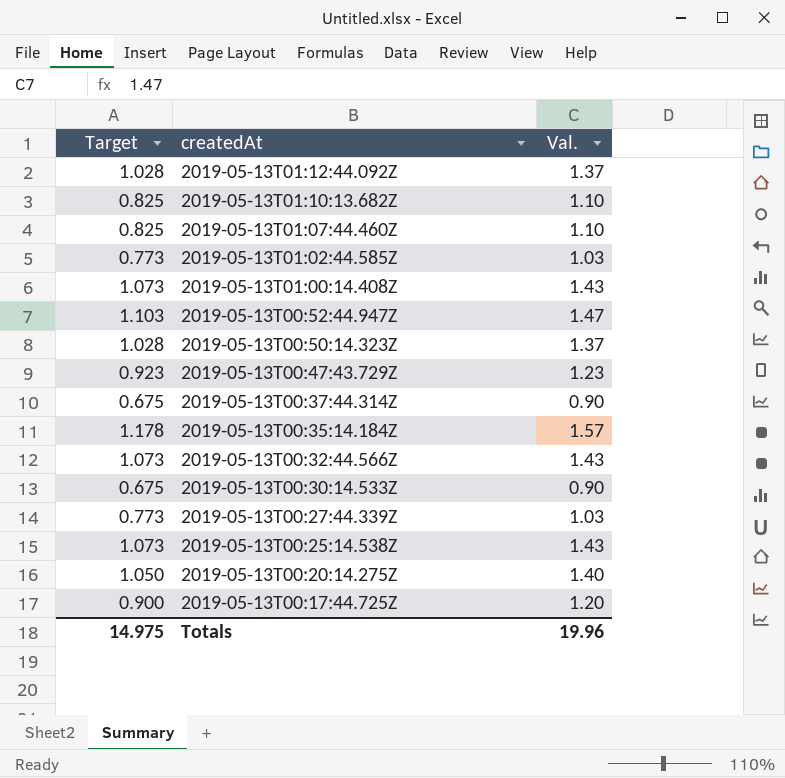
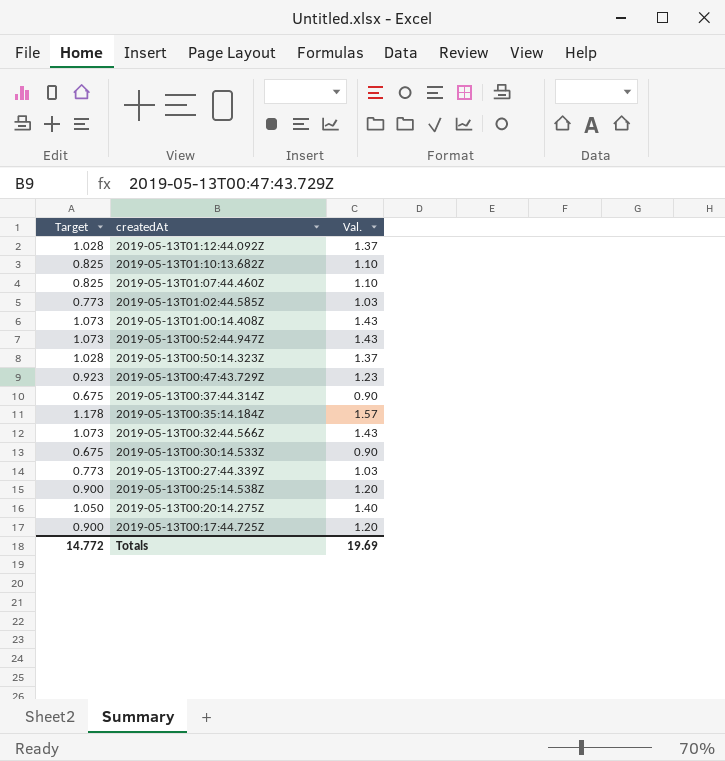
2019-05-13T00:52:44.947Z | Target: 1.103 -> 1.073
2019-05-13T00:52:44.947Z | Val.: 1.47 -> 1.43
2019-05-13T00:25:14.538Z | Target: 1.073 -> 0.900
2019-05-13T00:25:14.538Z | Val.: 1.43 -> 1.20
Totals | Target: 14.975 -> 14.772
Totals | Val.: 19.96 -> 19.69

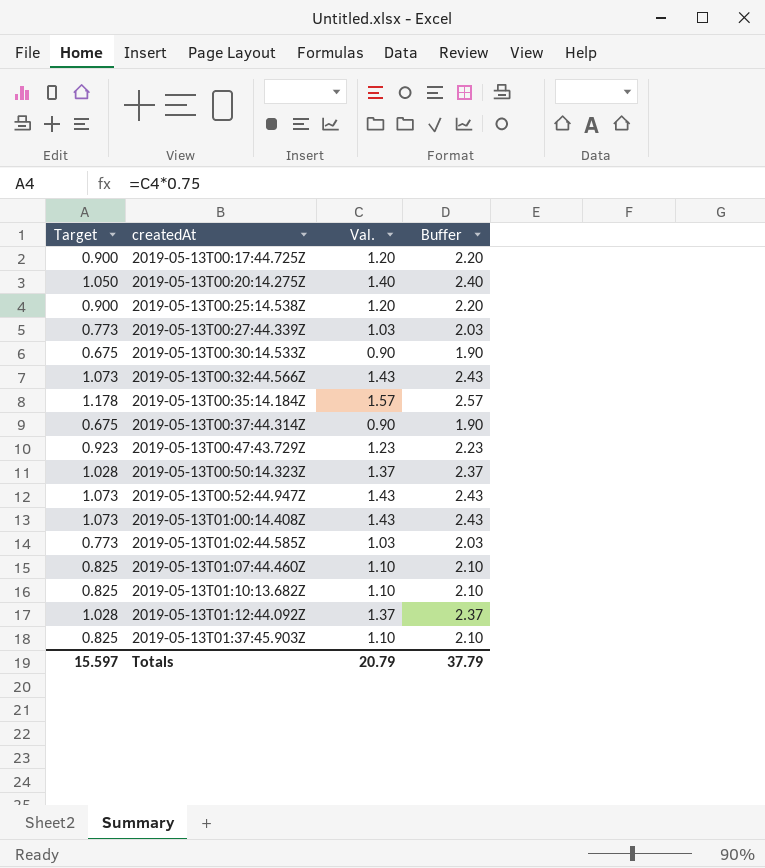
row order: createdAt descending -> createdAt ascending
column Buffer | formula: none -> [Val.] + 1
row 2019-05-13T01:37:45.903Z: none -> 0.825 | 1.10 | 2.10
Totals | Target: 14.772 -> 15.597
Totals | Val.: 19.69 -> 20.79

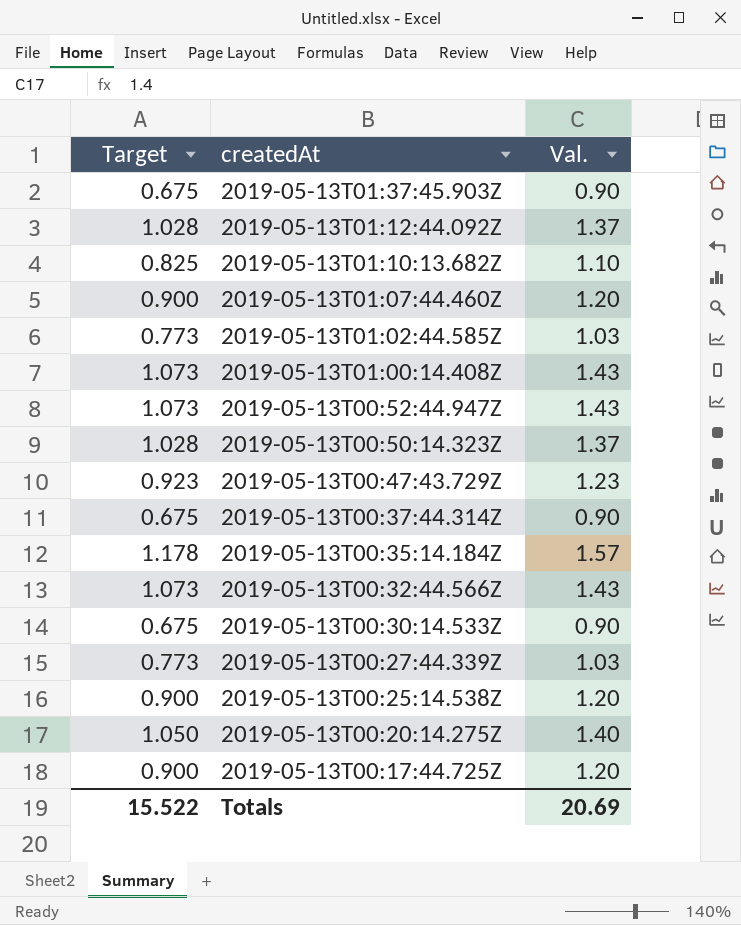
row order: createdAt ascending -> createdAt descending
column Buffer | formula: [Val.] + 1 -> none
2019-05-13T01:37:45.903Z | Target: 0.825 -> 0.675
2019-05-13T01:37:45.903Z | Val.: 1.10 -> 0.90
2019-05-13T01:07:44.460Z | Target: 0.825 -> 0.900
2019-05-13T01:07:44.460Z | Val.: 1.10 -> 1.20
Totals | Target: 15.597 -> 15.522
Totals | Val.: 20.79 -> 20.69

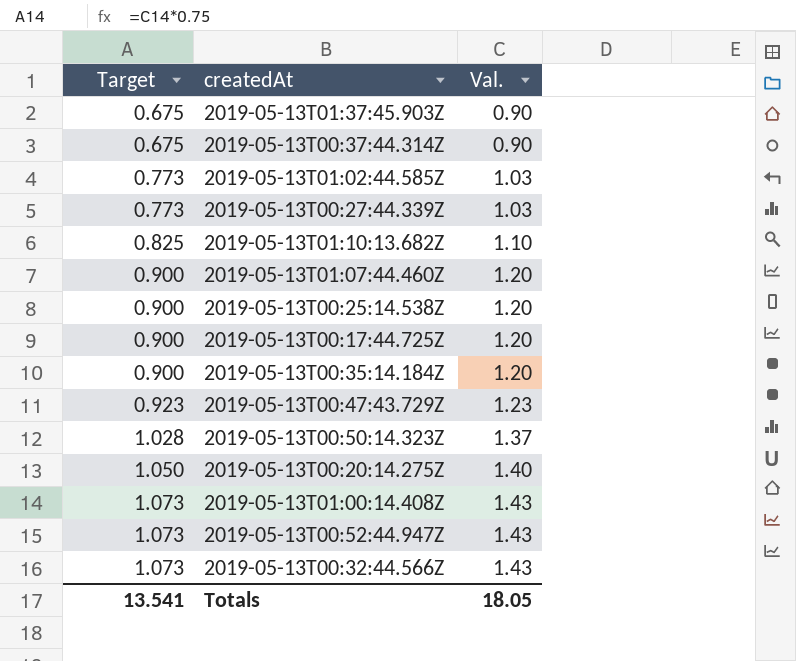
row order: createdAt descending -> Target ascending
row 2019-05-13T01:12:44.092Z: 1.028 | 1.37 -> none
row 2019-05-13T00:30:14.533Z: 0.675 | 0.90 -> none
2019-05-13T00:35:14.184Z | Target: 1.178 -> 0.900
2019-05-13T00:35:14.184Z | Val.: 1.57 -> 1.20
Totals | Target: 15.522 -> 13.541
Totals | Val.: 20.69 -> 18.05

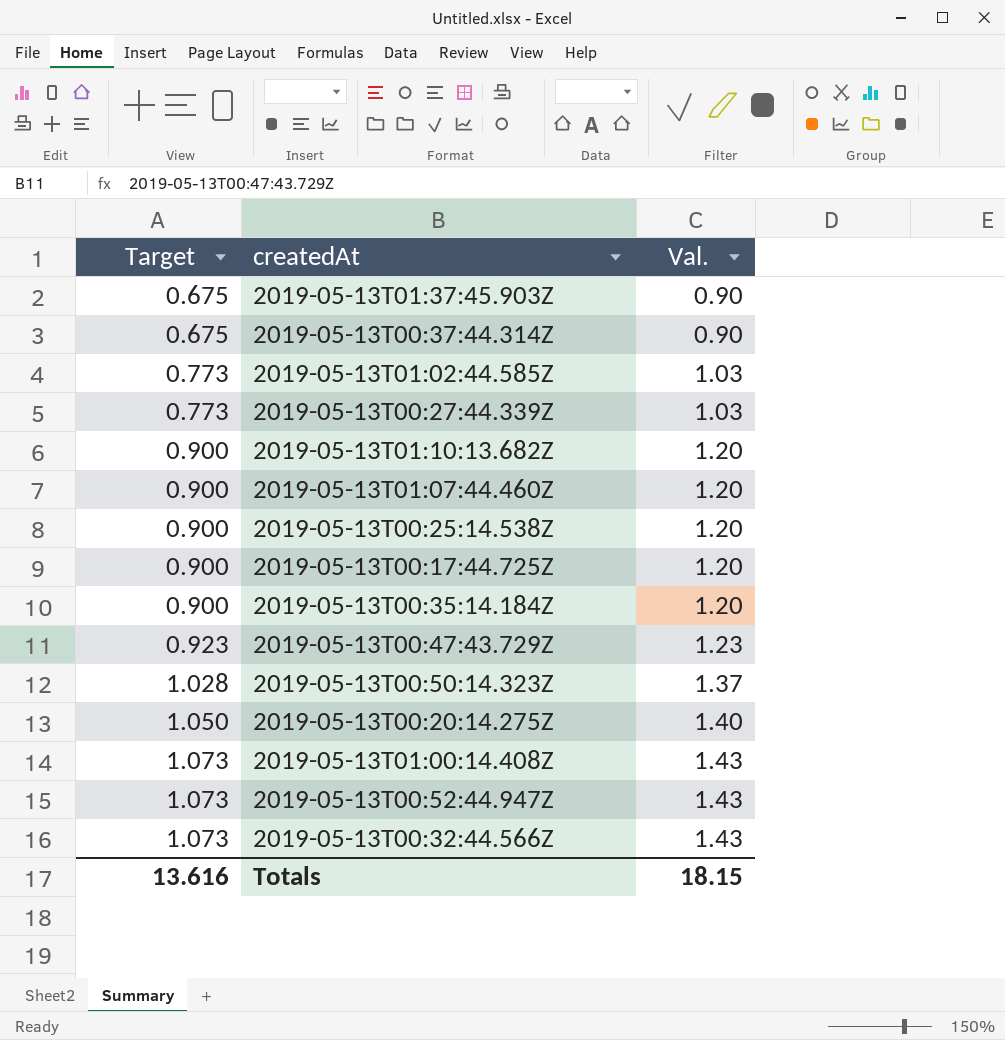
2019-05-13T01:10:13.682Z | Target: 0.825 -> 0.900
2019-05-13T01:10:13.682Z | Val.: 1.10 -> 1.20
Totals | Target: 13.541 -> 13.616
Totals | Val.: 18.05 -> 18.15

